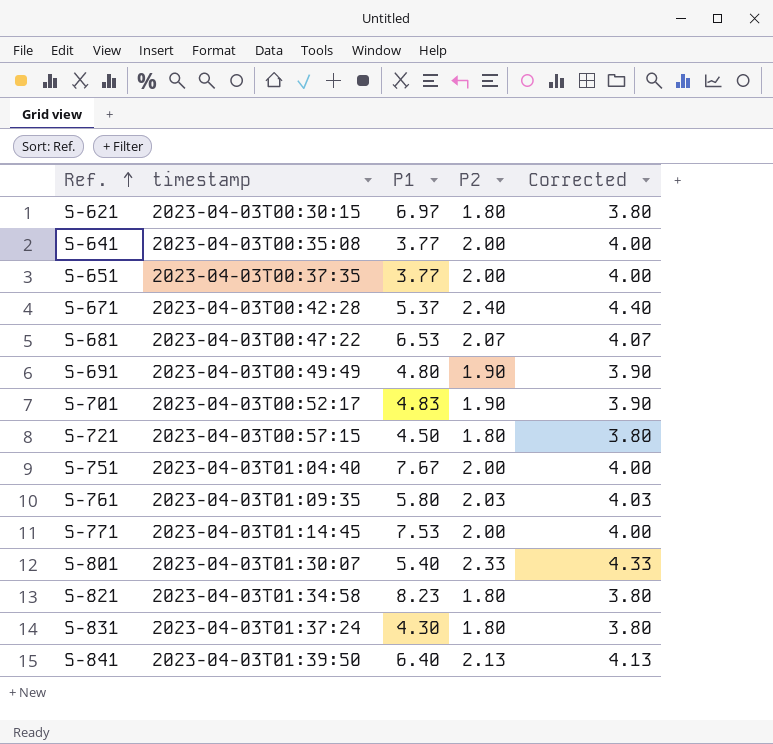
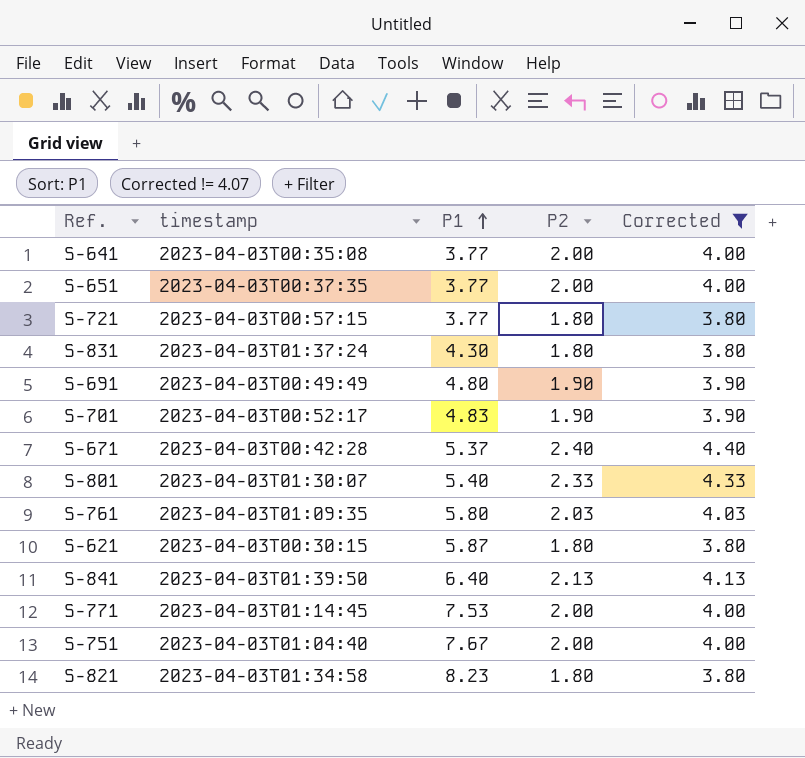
filter: none -> Corrected != 4.07
row order: Ref. ascending -> P1 ascending
S-721 | P1: 4.50 -> 3.77
S-621 | P1: 6.97 -> 5.87

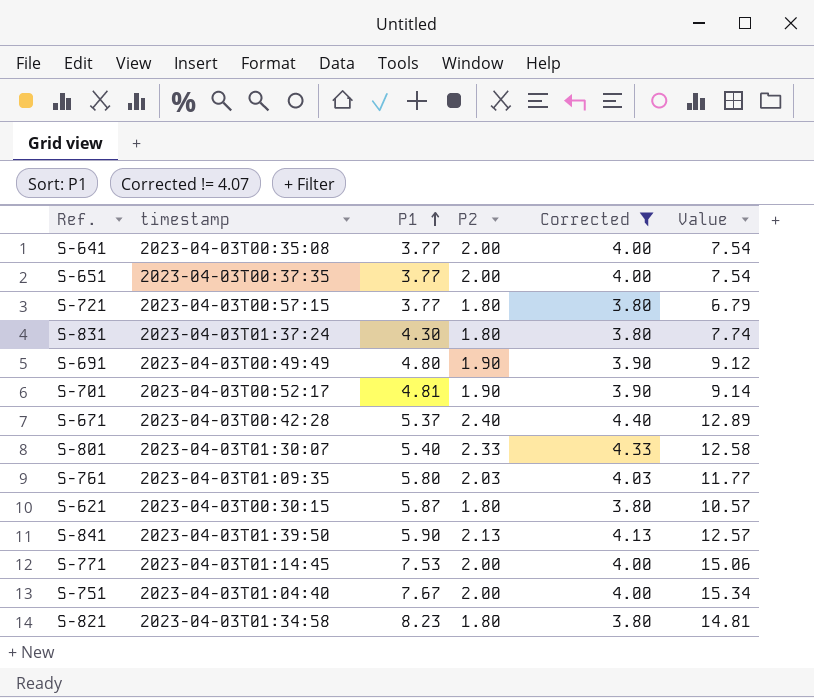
column Value | formula: none -> [P1] * [P2]
S-701 | P1: 4.83 -> 4.81
S-841 | P1: 6.40 -> 5.90

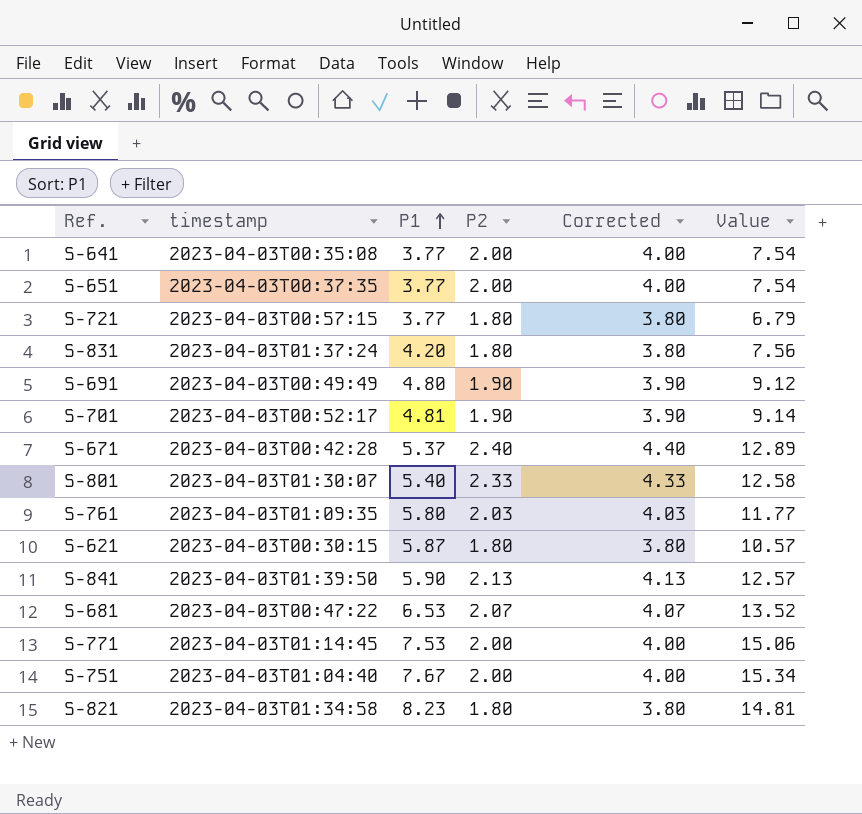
filter: Corrected != 4.07 -> none
S-831 | P1: 4.30 -> 4.20
S-831 | Value: 7.74 -> 7.56

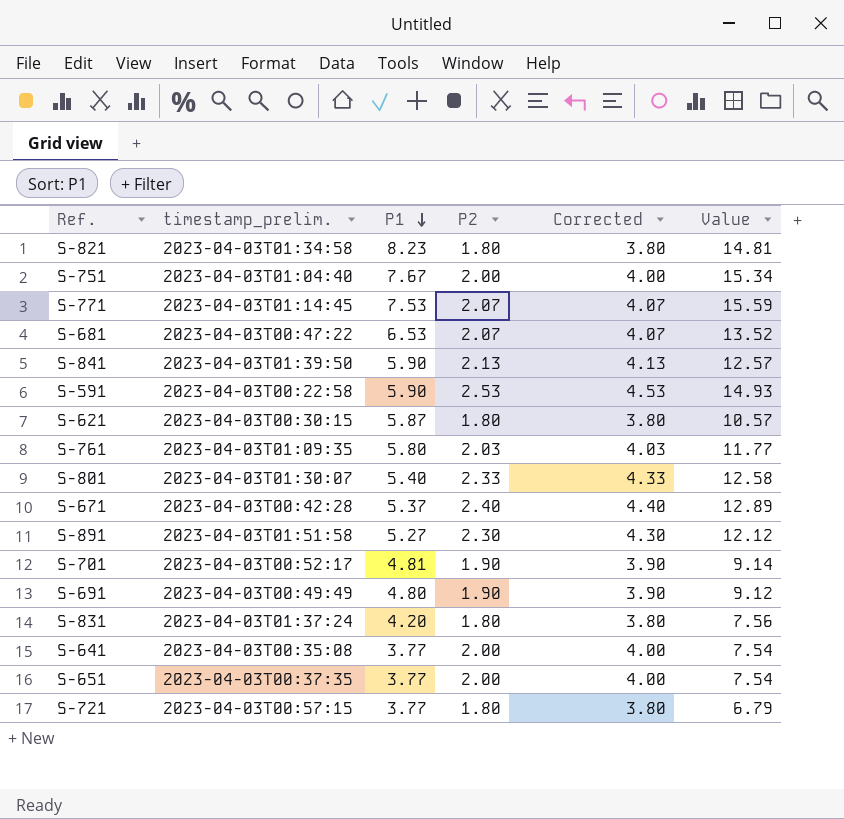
row order: P1 ascending -> P1 descending
column name: timestamp -> timestamp_prelim.
S-771 | P2: 2.00 -> 2.07
S-771 | Corrected: 4.00 -> 4.07
S-771 | Value: 15.06 -> 15.59
row S-591: none -> 2023-04-03T00:22:58 | 5.90 | 2.53 | 4.53 | 14.93
row S-891: none -> 2023-04-03T01:51:58 | 5.27 | 2.30 | 4.30 | 12.12

